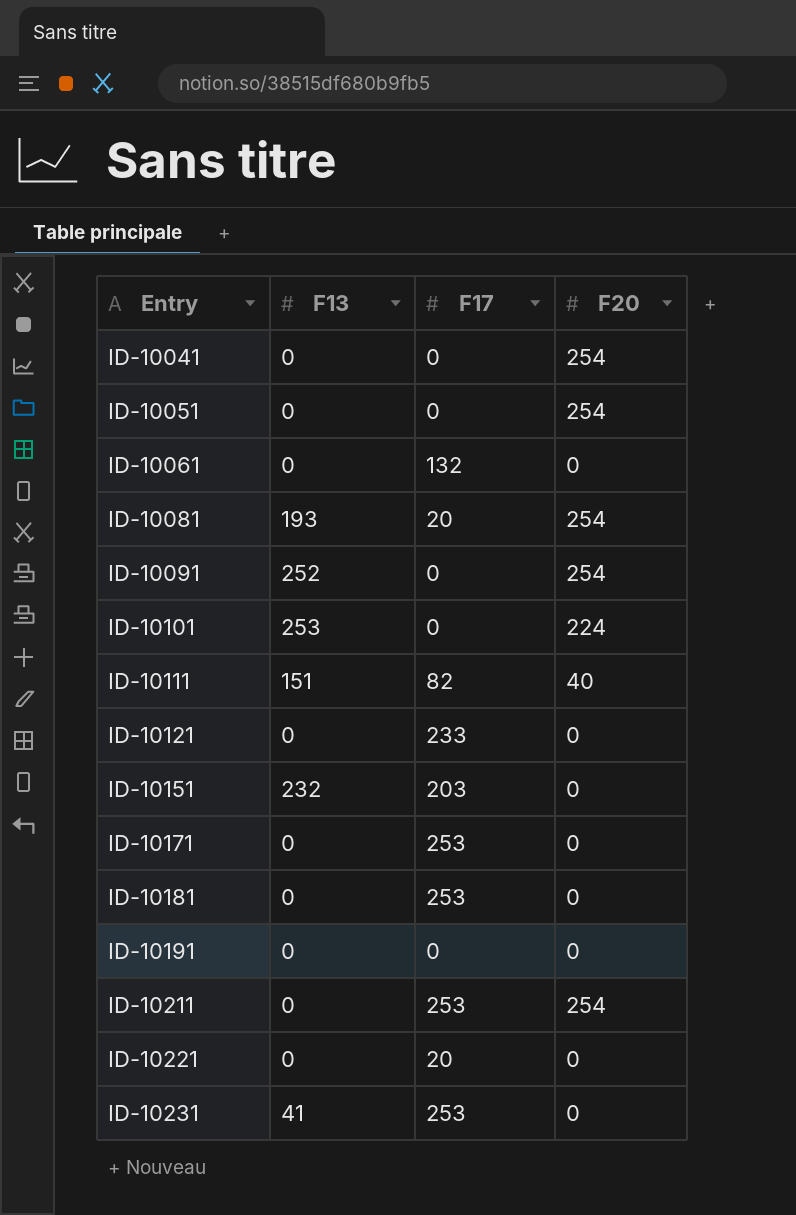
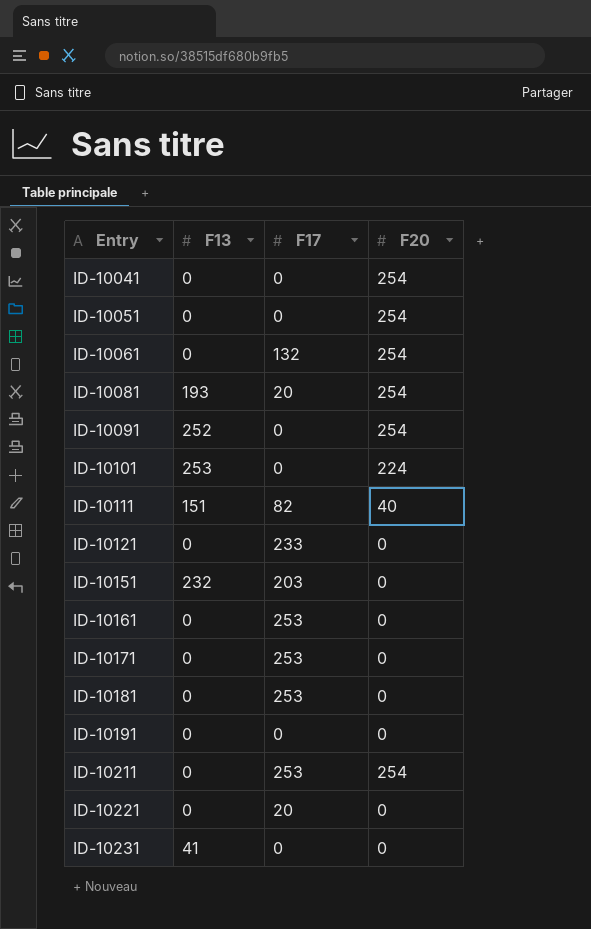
ID-10061 | F20: 0 -> 254
row ID-10161: none -> 0 | 253 | 0
ID-10231 | F17: 253 -> 0

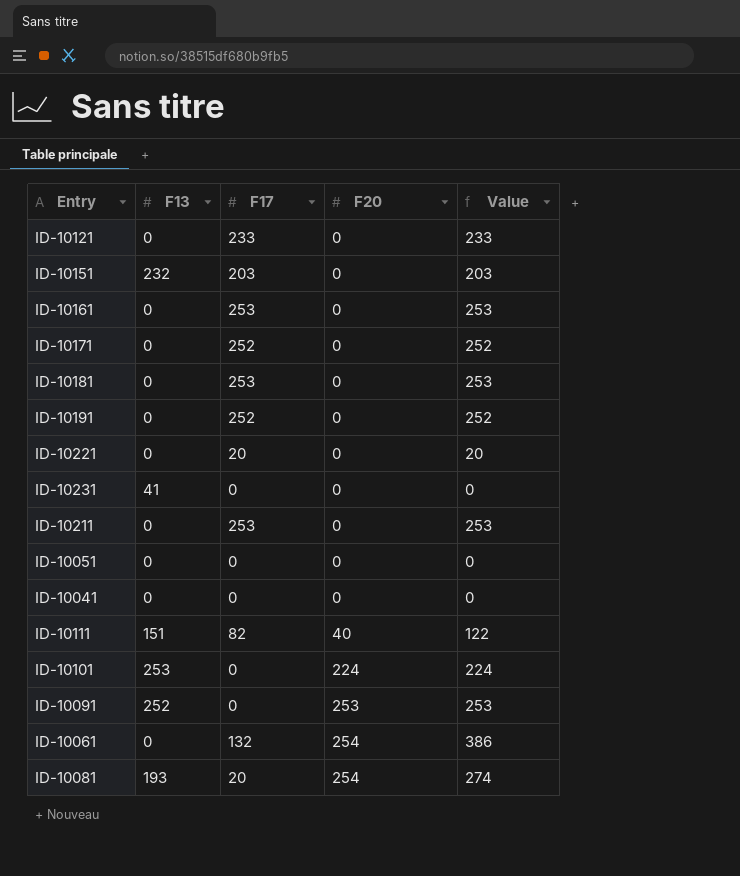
row order: Entry ascending -> F20 ascending
column Value | formula: none -> [F17] + [F20]
ID-10171 | F17: 253 -> 252
ID-10191 | F17: 0 -> 252
ID-10211 | F20: 254 -> 0
ID-10051 | F20: 254 -> 0
ID-10041 | F20: 254 -> 0
ID-10091 | F20: 254 -> 253

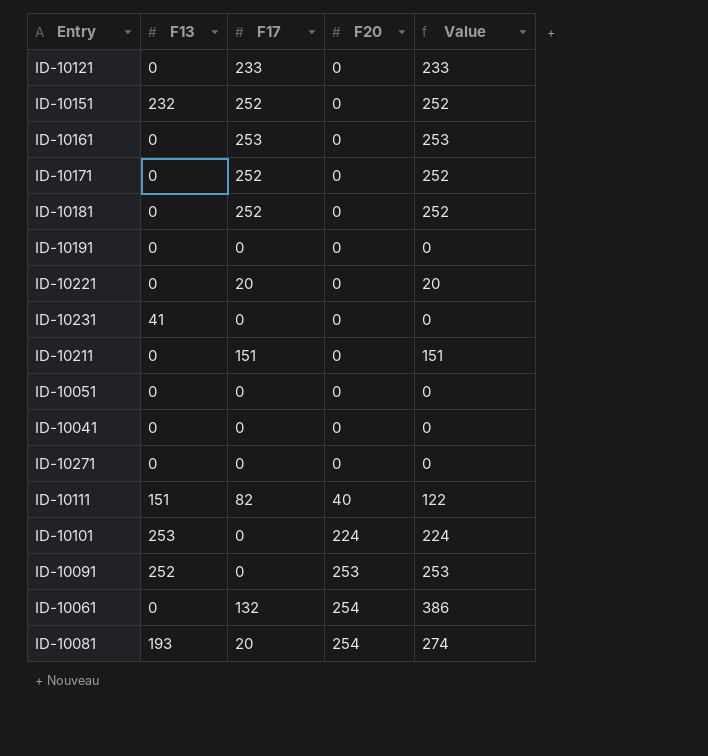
ID-10151 | F17: 203 -> 252
ID-10151 | Value: 203 -> 252
ID-10181 | F17: 253 -> 252
ID-10181 | Value: 253 -> 252
ID-10191 | F17: 252 -> 0
ID-10191 | Value: 252 -> 0
ID-10211 | F17: 253 -> 151
ID-10211 | Value: 253 -> 151
row ID-10271: none -> 0 | 0 | 0 | 0

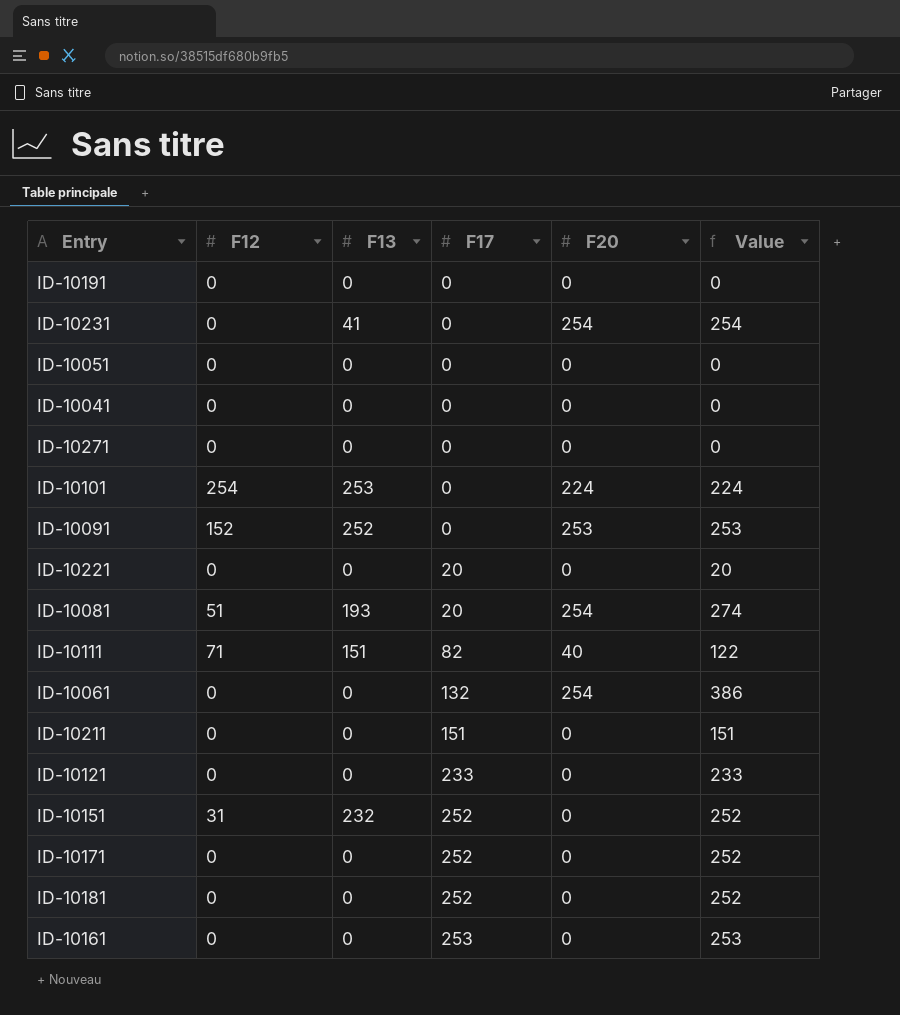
row order: F20 ascending -> F17 ascending
column F12 | position: none -> 2
ID-10231 | F20: 0 -> 254
ID-10231 | Value: 0 -> 254

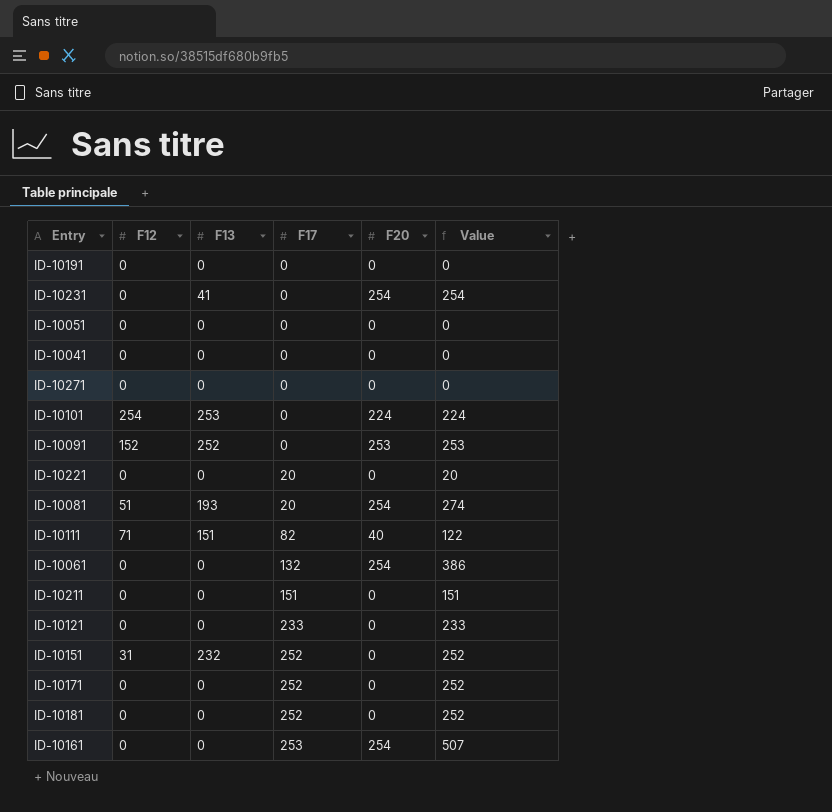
ID-10161 | F20: 0 -> 254
ID-10161 | Value: 253 -> 507

